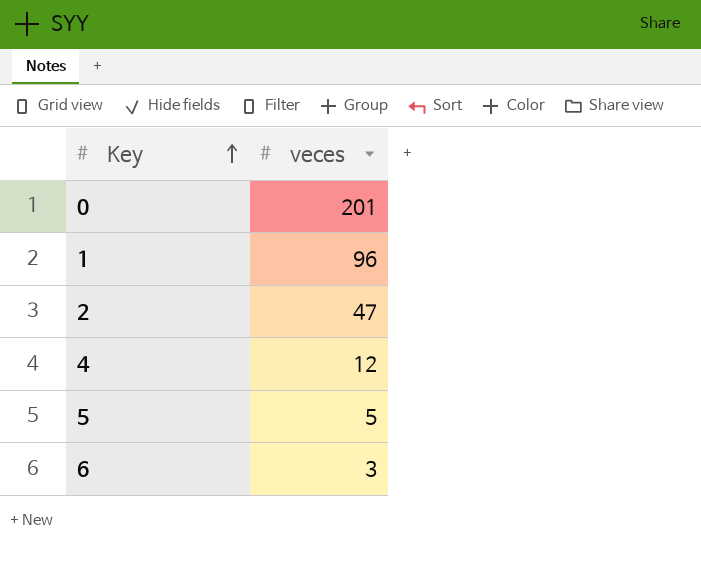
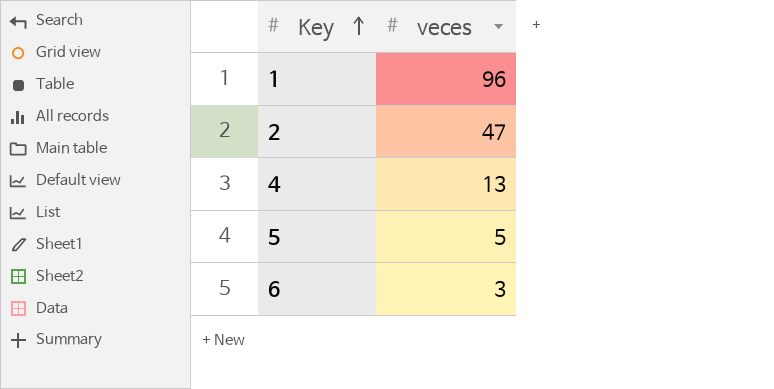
row 0: 201 -> none
4 | veces: 12 -> 13

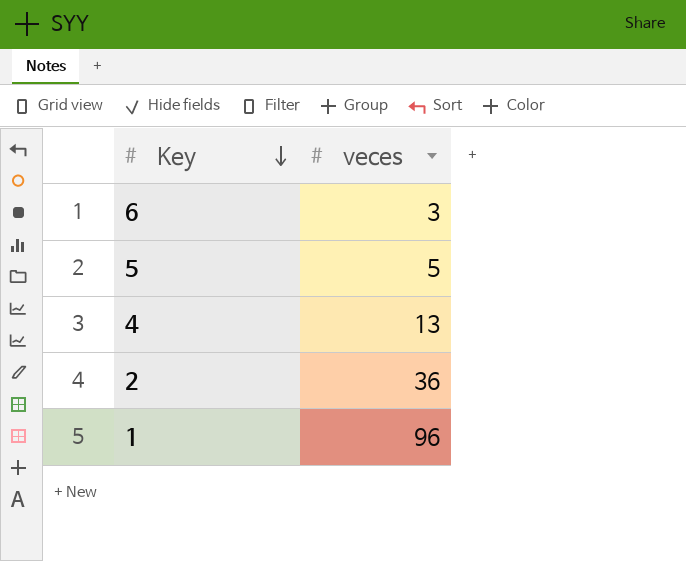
row order: Key ascending -> Key descending
2 | veces: 47 -> 36

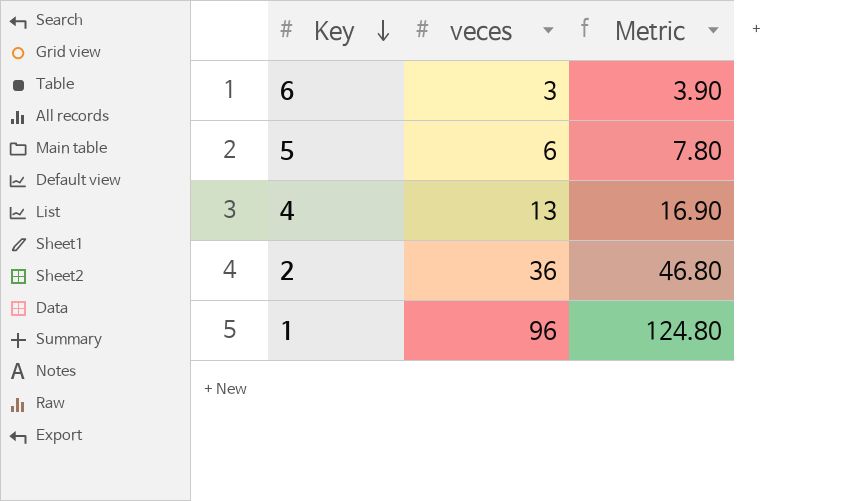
column Metric | formula: none -> [veces] * 1.3
5 | veces: 5 -> 6

